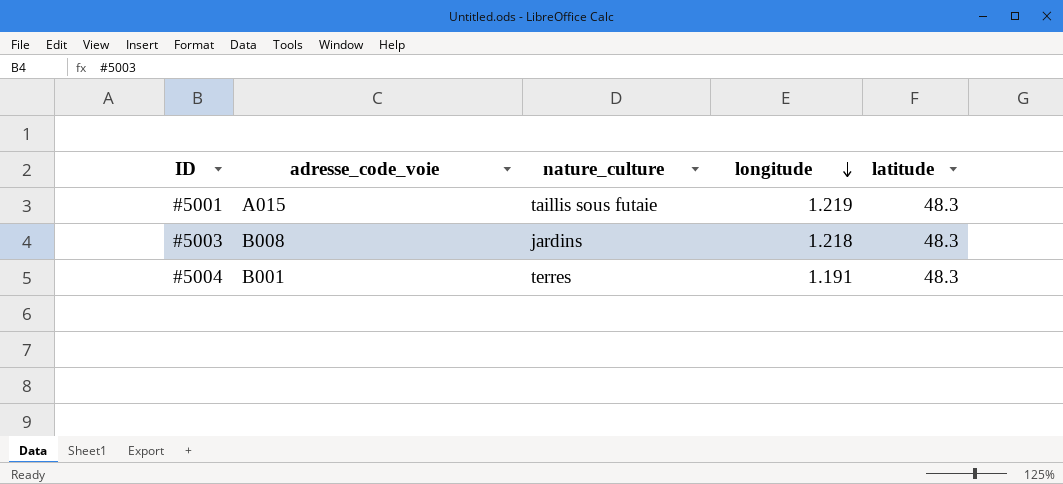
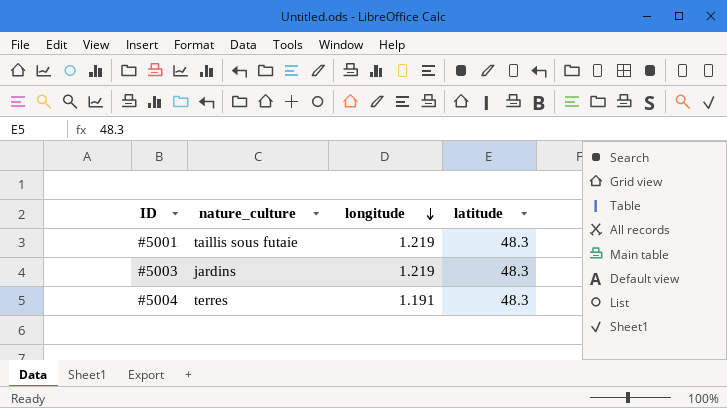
column adresse_code_voie | position: 2 -> none
#5003 | longitude: 1.218 -> 1.219

